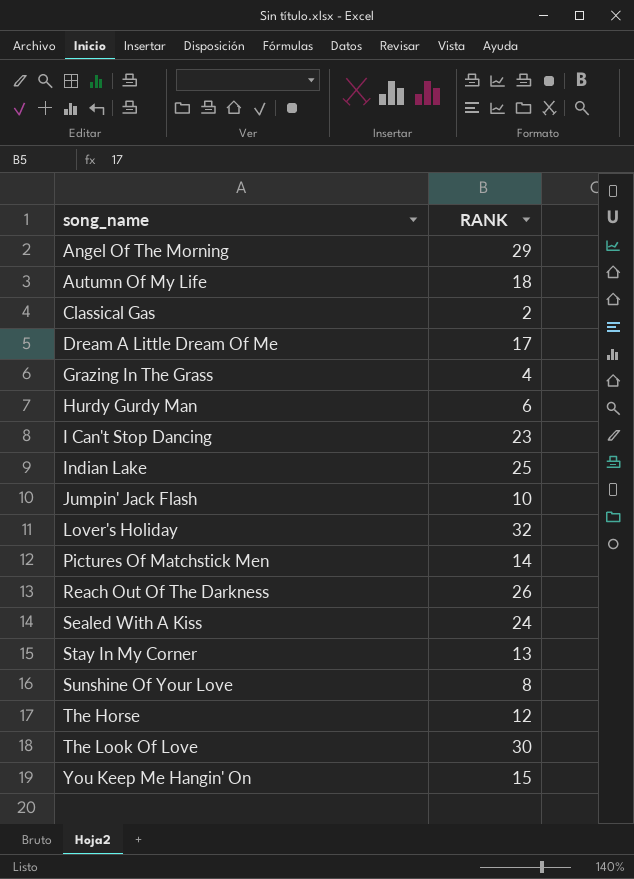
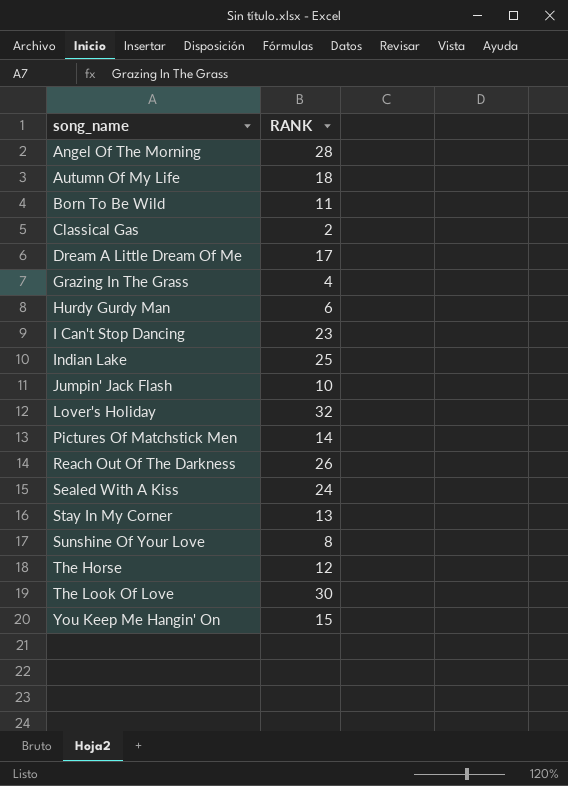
Angel Of The Morning | RANK: 29 -> 28
row Born To Be Wild: none -> 11

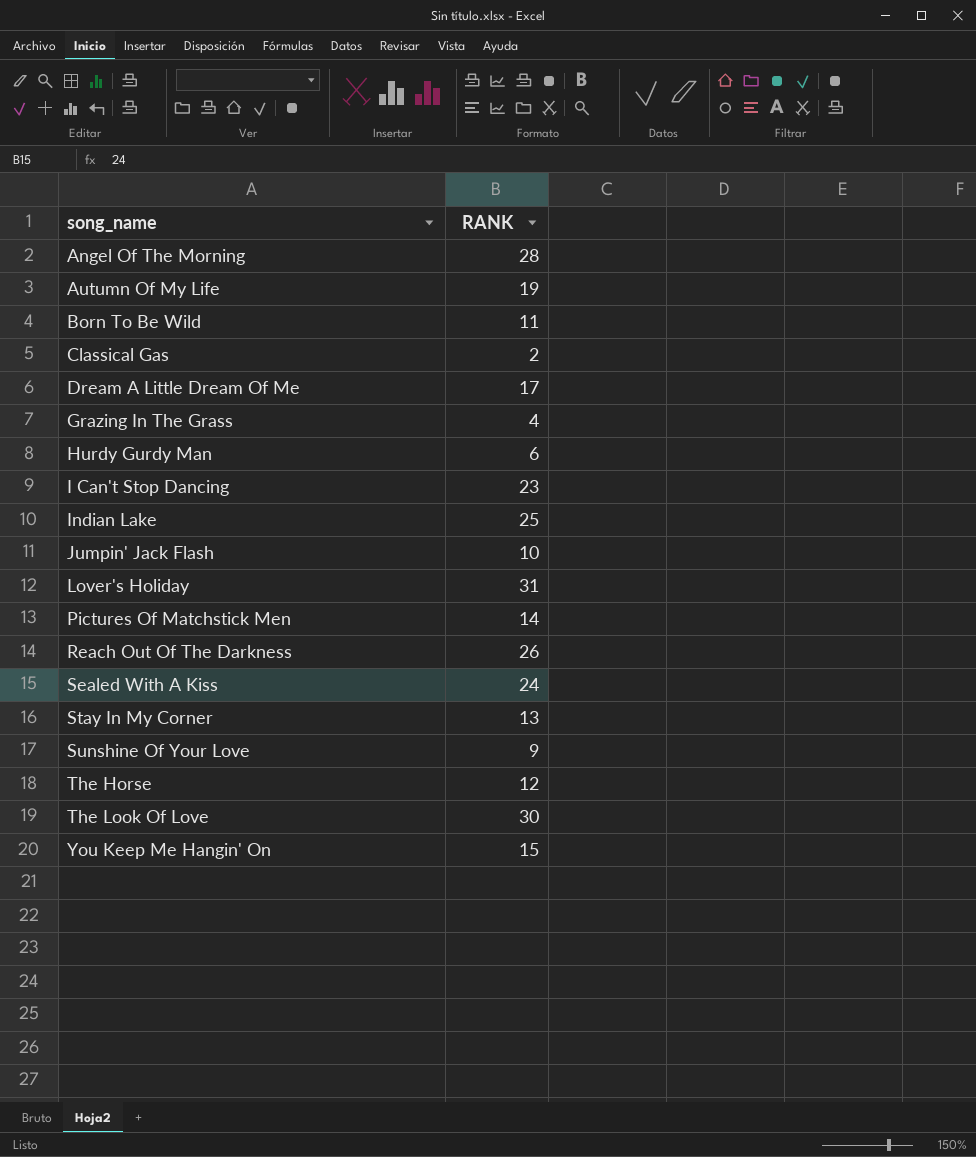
Autumn Of My Life | RANK: 18 -> 19
Lover's Holiday | RANK: 32 -> 31
Sunshine Of Your Love | RANK: 8 -> 9

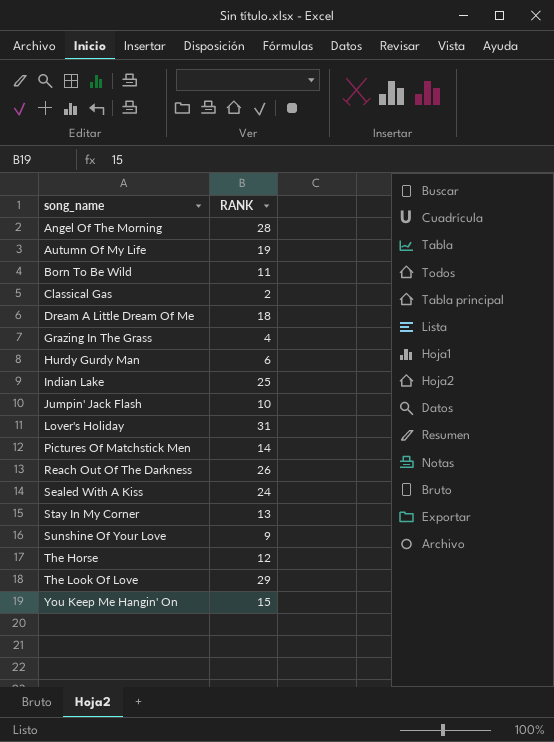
row I Can't Stop Dancing: 23 -> none
Dream A Little Dream Of Me | RANK: 17 -> 18
The Look Of Love | RANK: 30 -> 29

